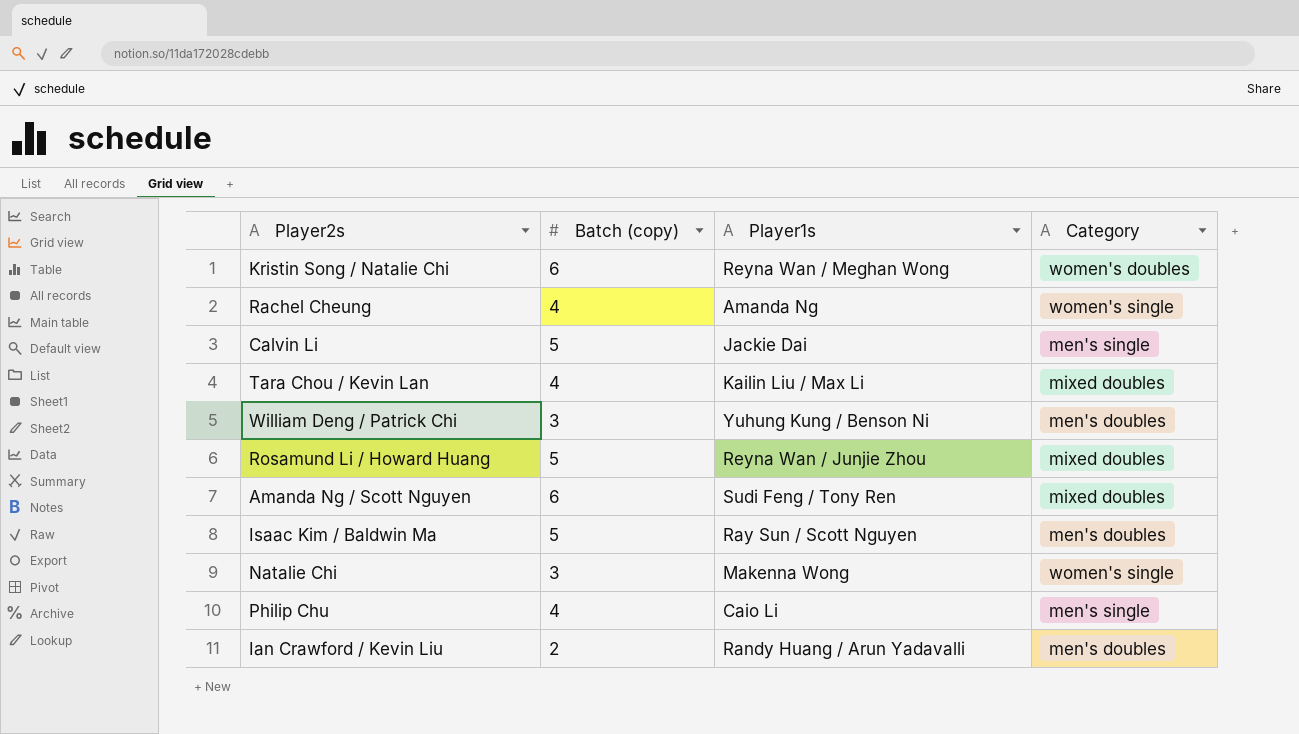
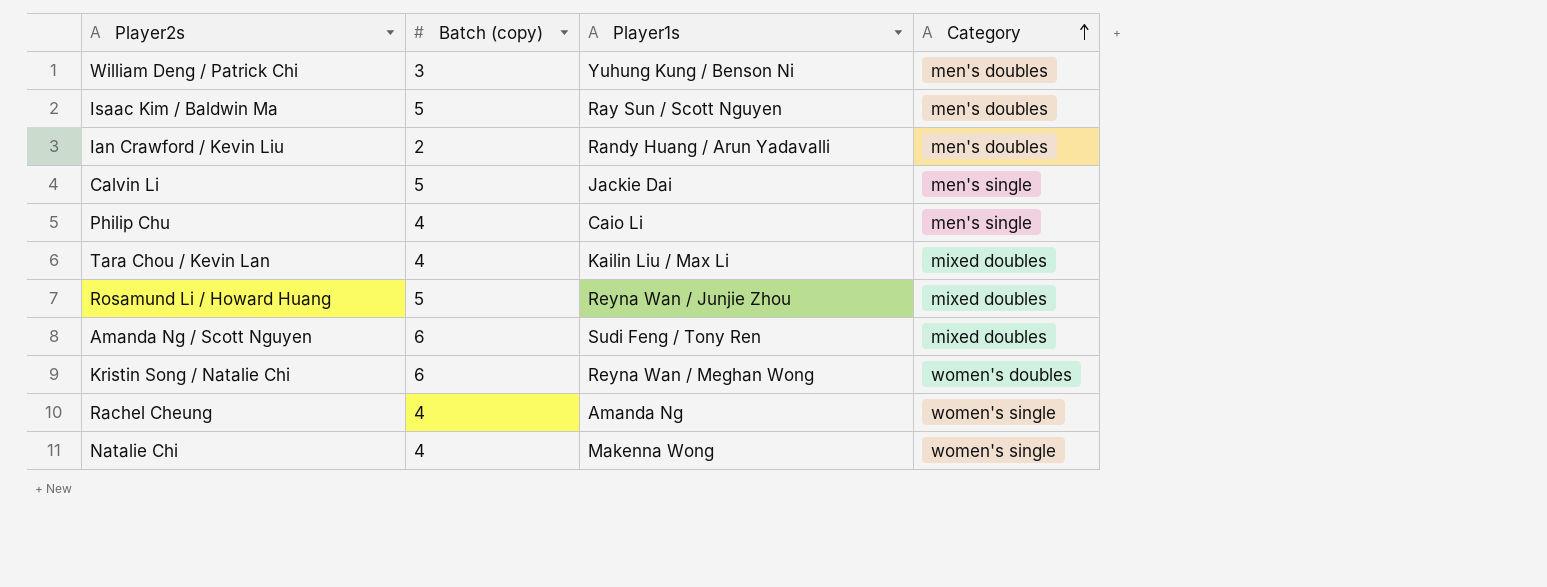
row order: none -> Category ascending
Natalie Chi | Batch (copy): 3 -> 4

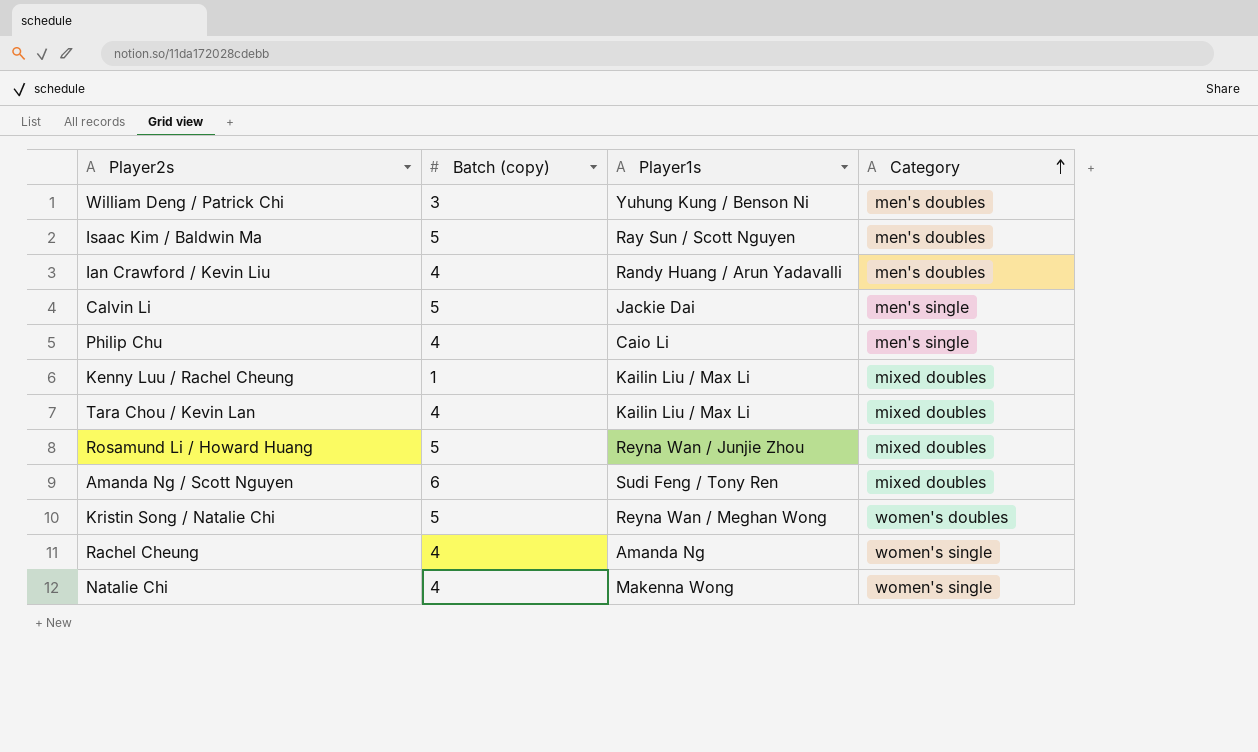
Ian Crawford / Kevin Liu | Batch (copy): 2 -> 4
row Kenny Luu / Rachel Cheung: none -> 1 | Kailin Liu / Max Li | mixed doubles
Kristin Song / Natalie Chi | Batch (copy): 6 -> 5

